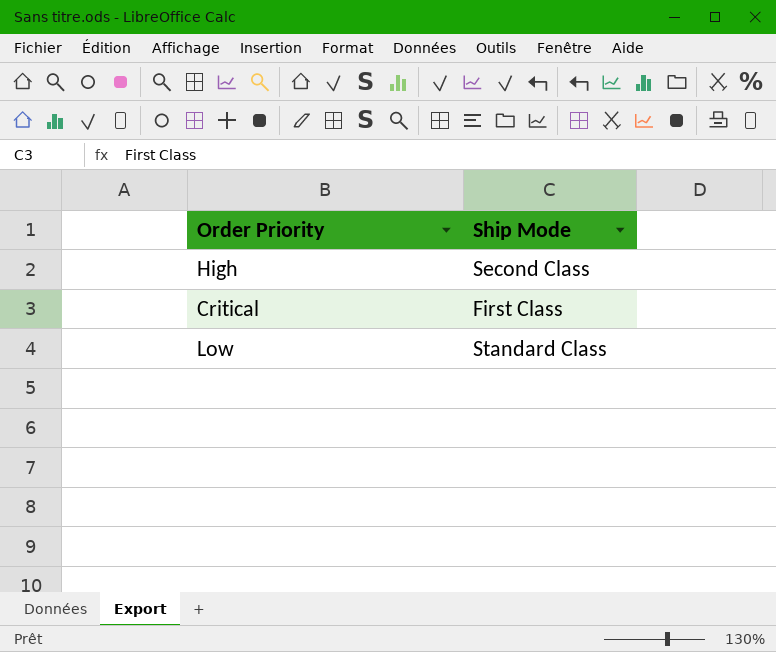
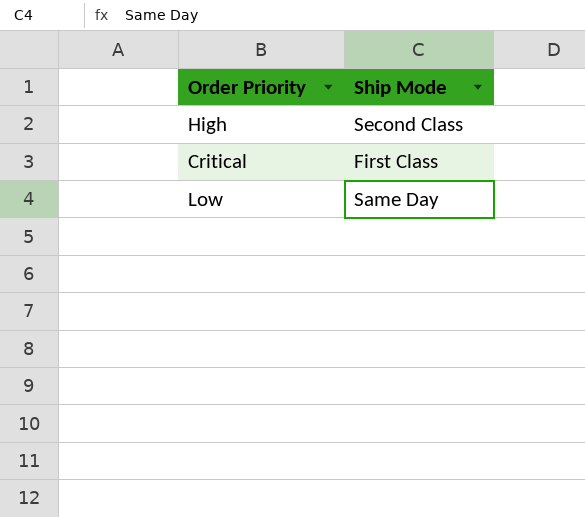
Low | Ship Mode: Standard Class -> Same Day

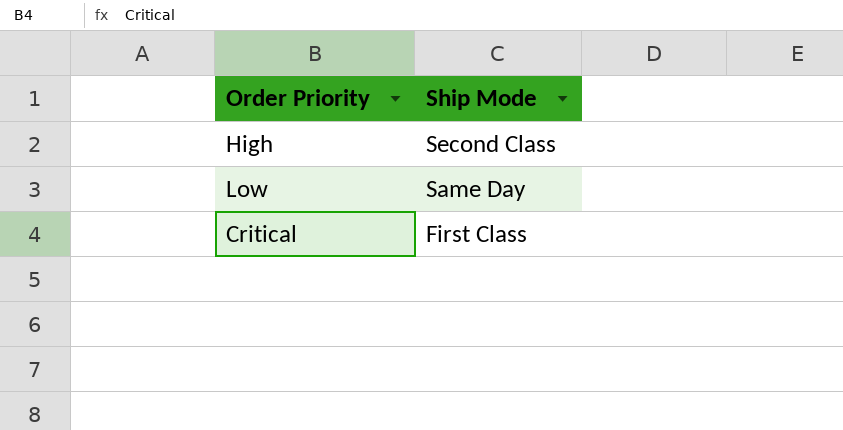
row order: none -> Ship Mode descending

